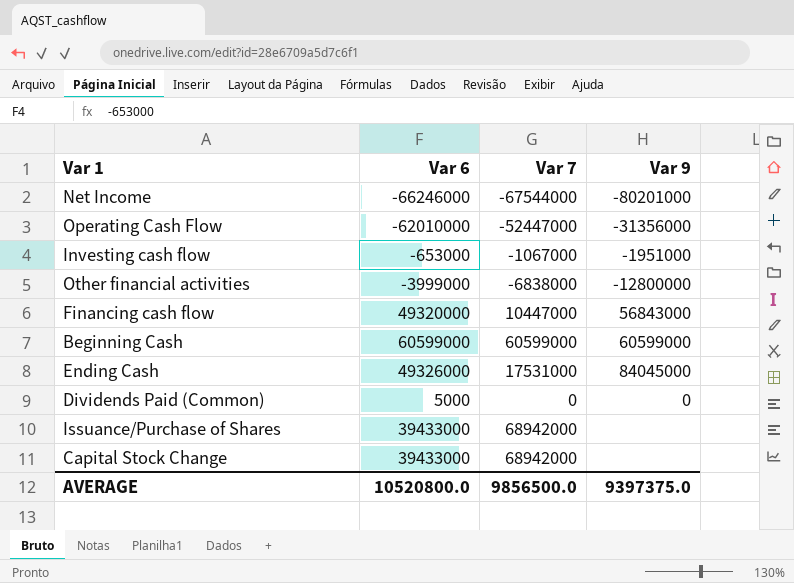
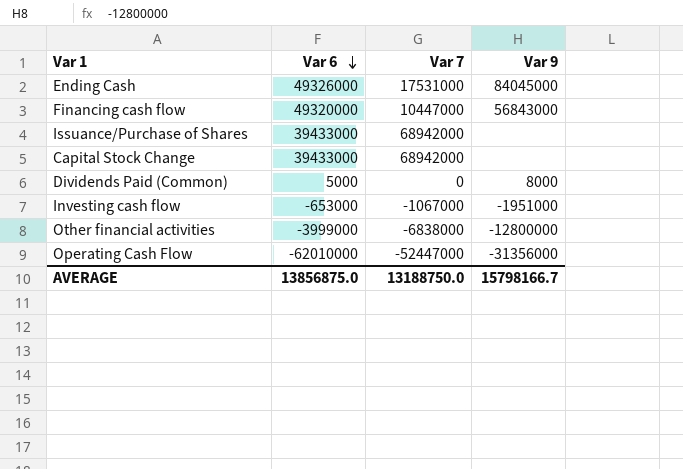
row order: none -> Var 6 descending
row Net Income: -66246000 | -67544000 | -80201000 -> none
row Beginning Cash: 60599000 | 60599000 | 60599000 -> none
Dividends Paid (Common) | Var 9: 0 -> 8000
AVERAGE | Var 6: 10520800.0 -> 13856875.0
AVERAGE | Var 7: 9856500.0 -> 13188750.0
AVERAGE | Var 9: 9397375.0 -> 15798166.7

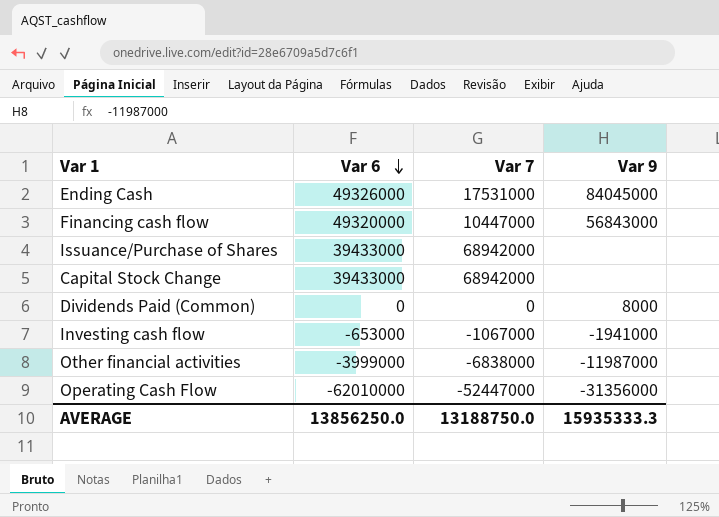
Dividends Paid (Common) | Var 6: 5000 -> 0
Investing cash flow | Var 9: -1951000 -> -1941000
Other financial activities | Var 9: -12800000 -> -11987000
AVERAGE | Var 6: 13856875.0 -> 13856250.0
AVERAGE | Var 9: 15798166.7 -> 15935333.3

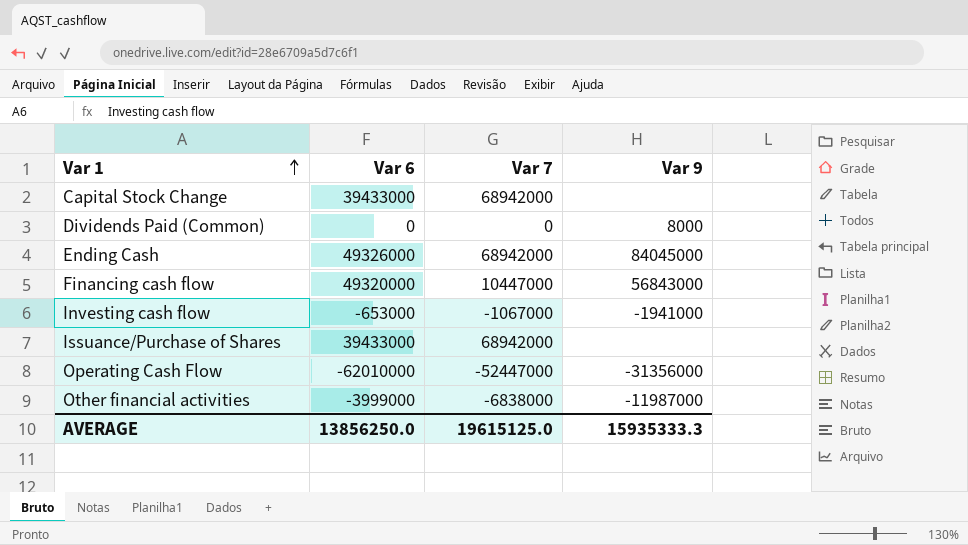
row order: Var 6 descending -> Var 1 ascending
Ending Cash | Var 7: 17531000 -> 68942000
AVERAGE | Var 7: 13188750.0 -> 19615125.0

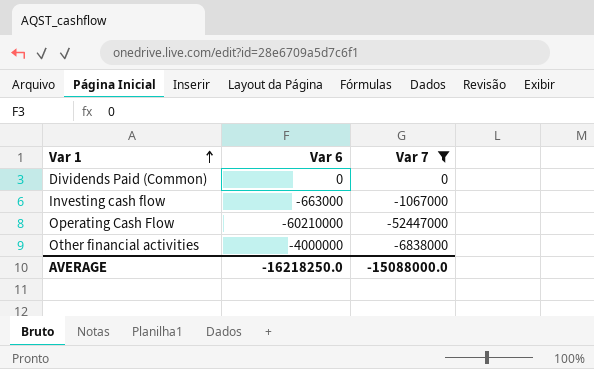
filter: none -> Var 7 <= 0
column Var 9 | position: 4 -> none
Investing cash flow | Var 6: -653000 -> -663000
Operating Cash Flow | Var 6: -62010000 -> -60210000
Other financial activities | Var 6: -3999000 -> -4000000
AVERAGE | Var 6: 13856250.0 -> -16218250.0
AVERAGE | Var 7: 19615125.0 -> -15088000.0

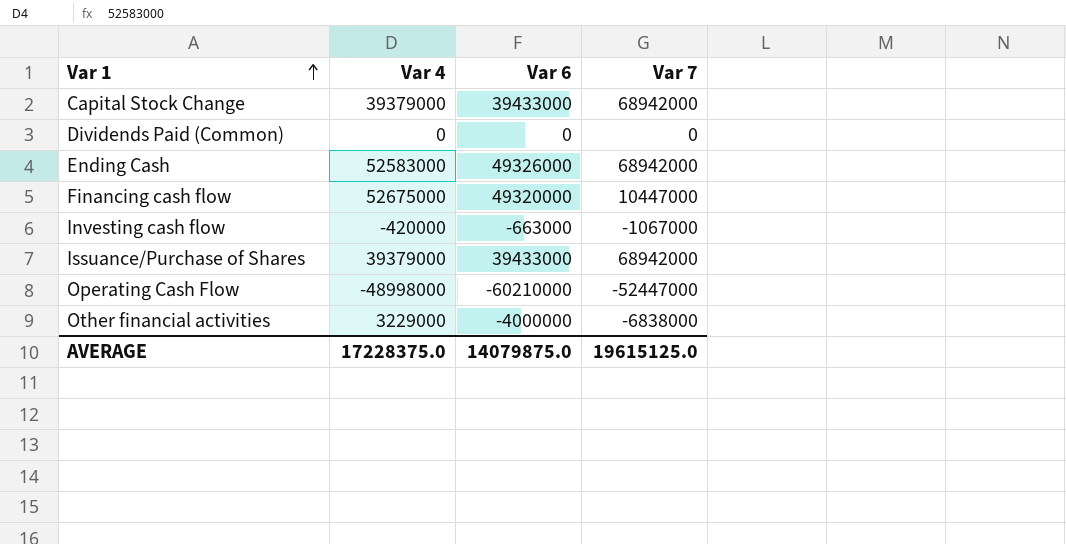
filter: Var 7 <= 0 -> none
column Var 4 | position: none -> 2
AVERAGE | Var 6: -16218250.0 -> 14079875.0
AVERAGE | Var 7: -15088000.0 -> 19615125.0

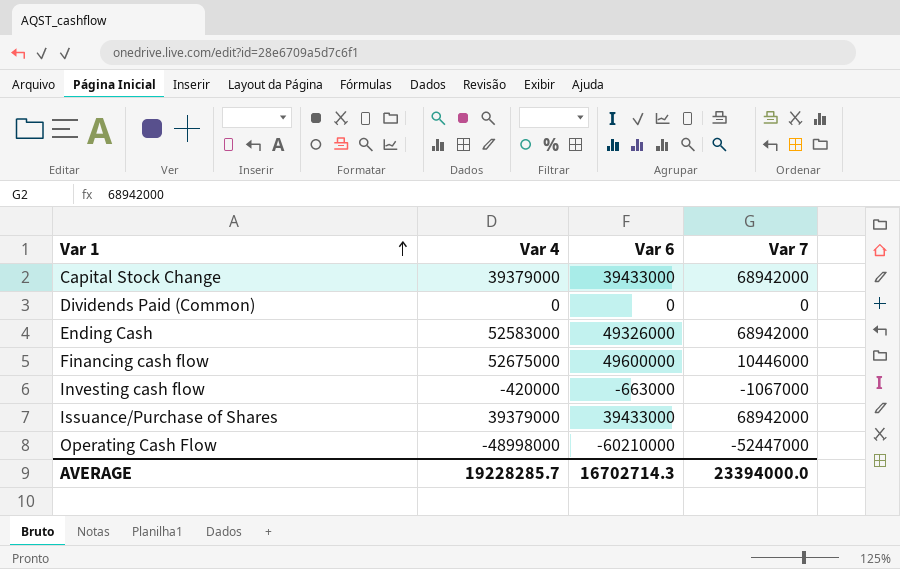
row Other financial activities: 3229000 | -4000000 | -6838000 -> none
Financing cash flow | Var 6: 49320000 -> 49600000
Financing cash flow | Var 7: 10447000 -> 10446000
AVERAGE | Var 4: 17228375.0 -> 19228285.7
AVERAGE | Var 6: 14079875.0 -> 16702714.3
AVERAGE | Var 7: 19615125.0 -> 23394000.0

